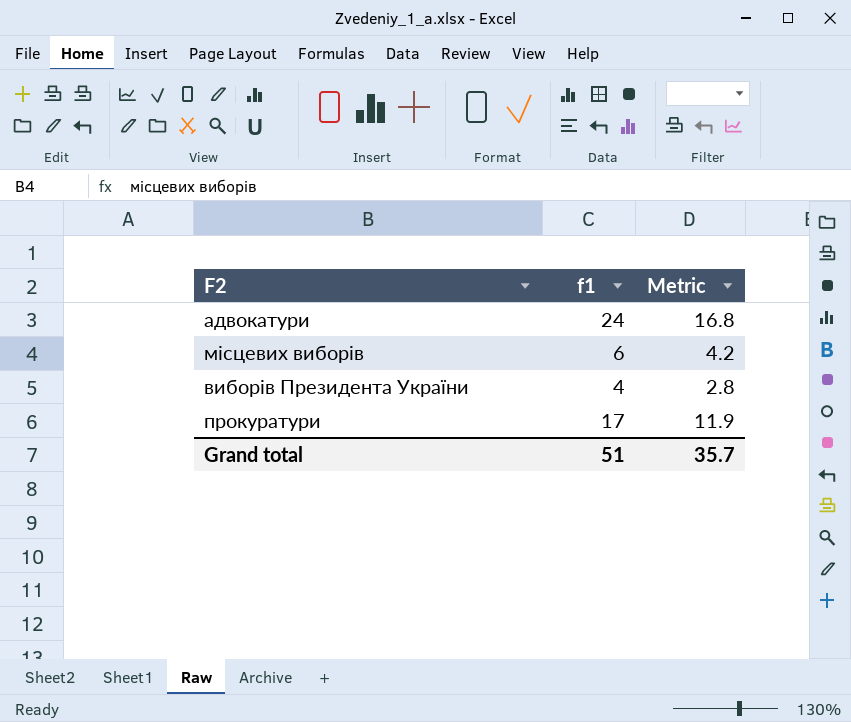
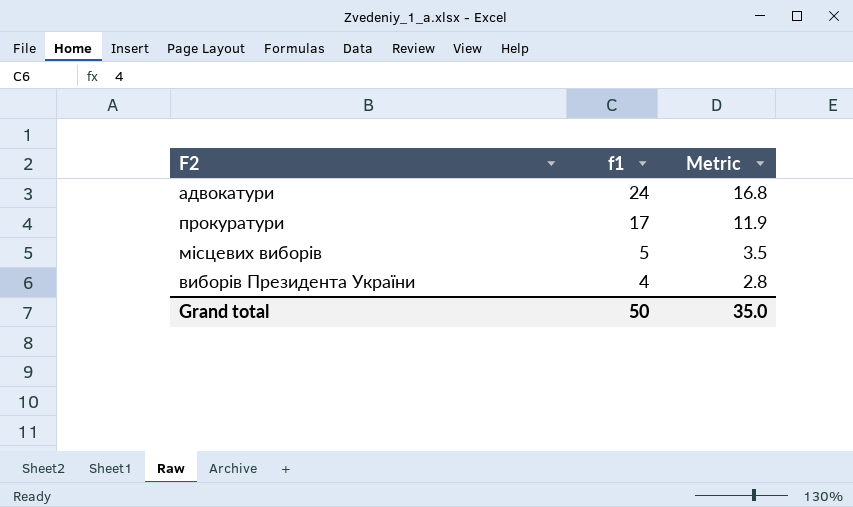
row order: none -> f1 descending
місцевих виборів | f1: 6 -> 5
місцевих виборів | Metric: 4.2 -> 3.5
Grand total | f1: 51 -> 50
Grand total | Metric: 35.7 -> 35.0

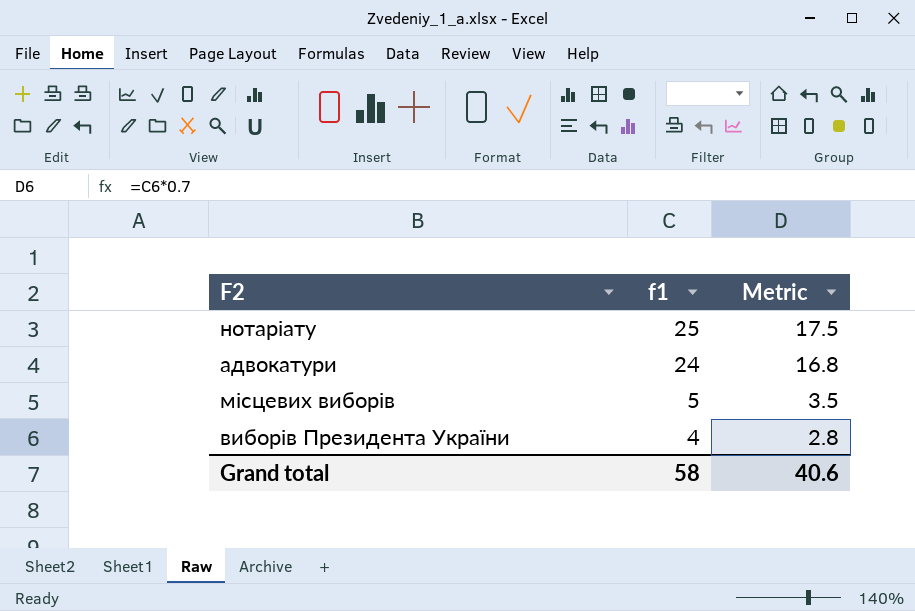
row прокуратури: 17 | 11.9 -> none
row нотаріату: none -> 25 | 17.5
Grand total | f1: 50 -> 58
Grand total | Metric: 35.0 -> 40.6

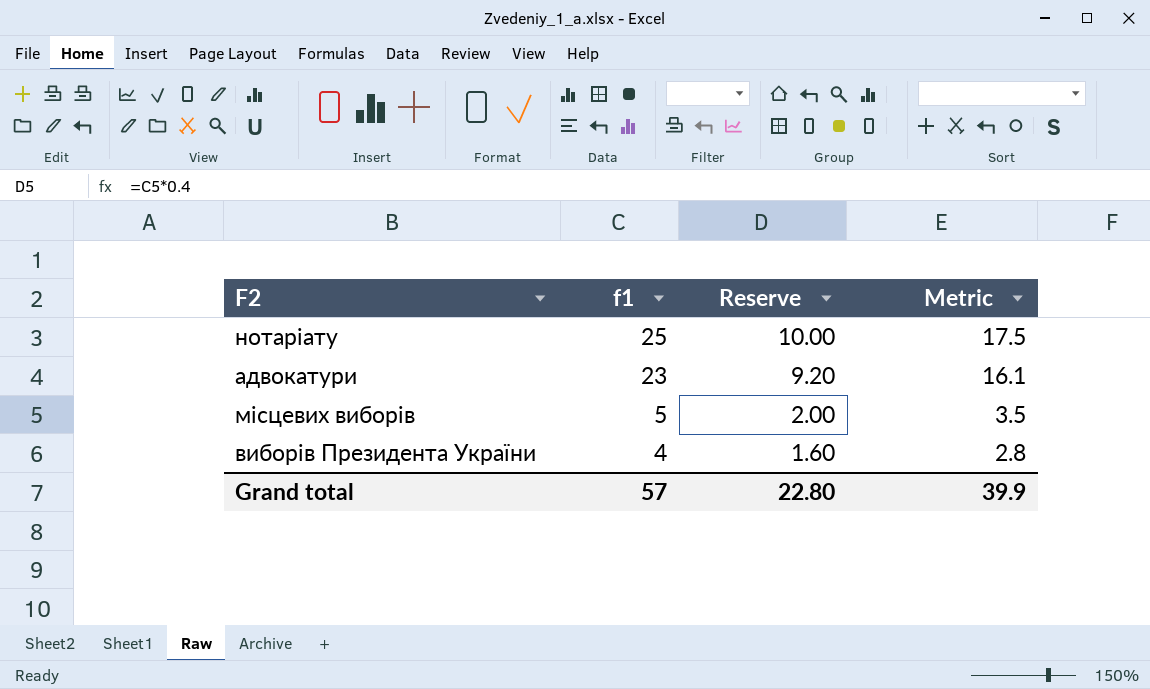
column Reserve | formula: none -> [f1] * 0.4
адвокатури | f1: 24 -> 23
адвокатури | Metric: 16.8 -> 16.1
Grand total | f1: 58 -> 57
Grand total | Metric: 40.6 -> 39.9

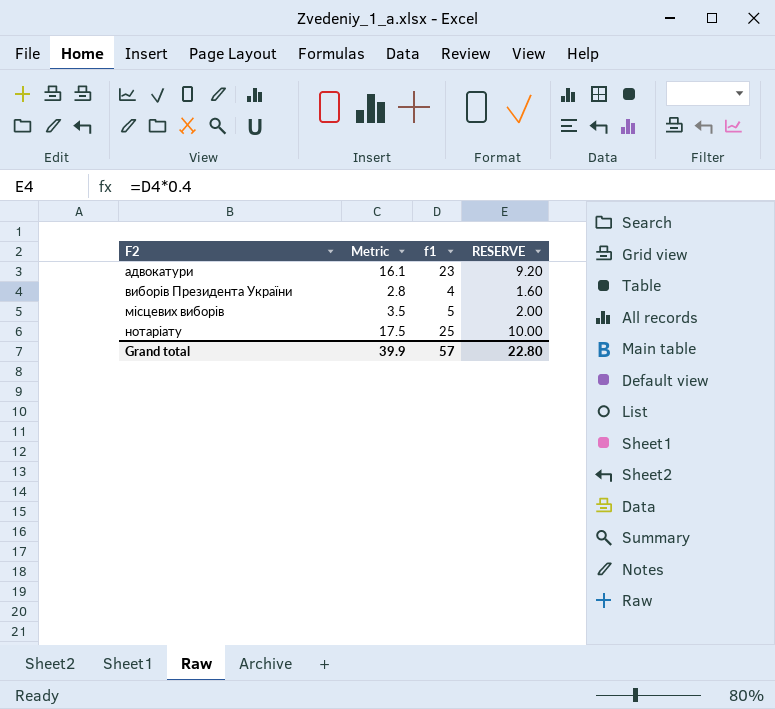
row order: f1 descending -> F2 ascending
column Metric | position: 4 -> 2
column name: Reserve -> RESERVE

